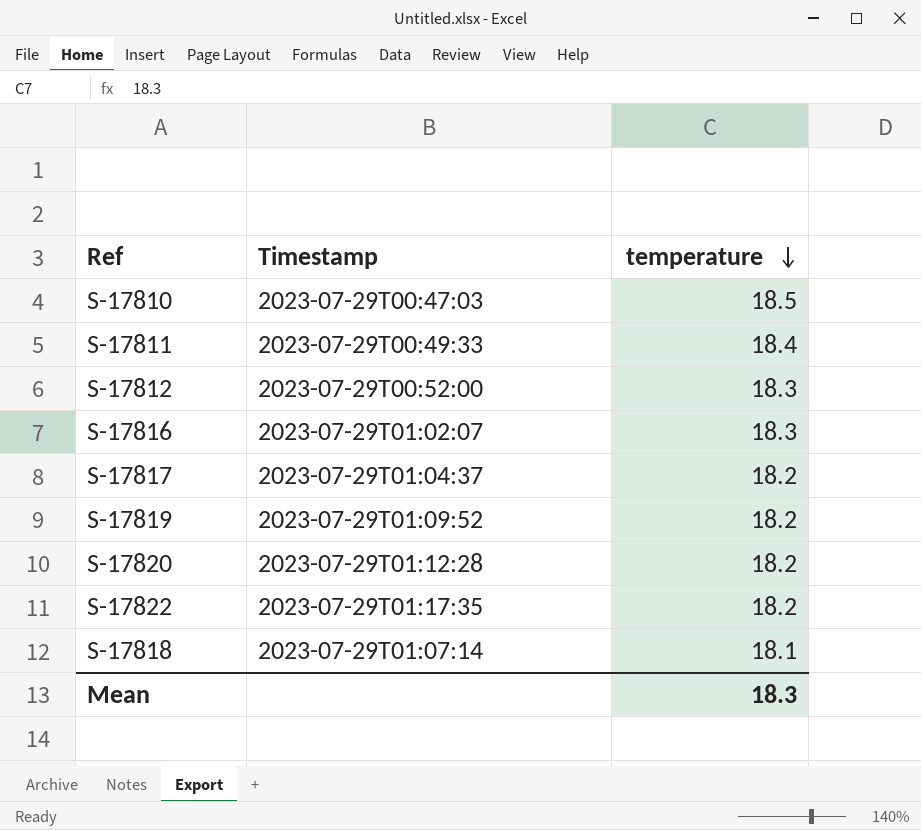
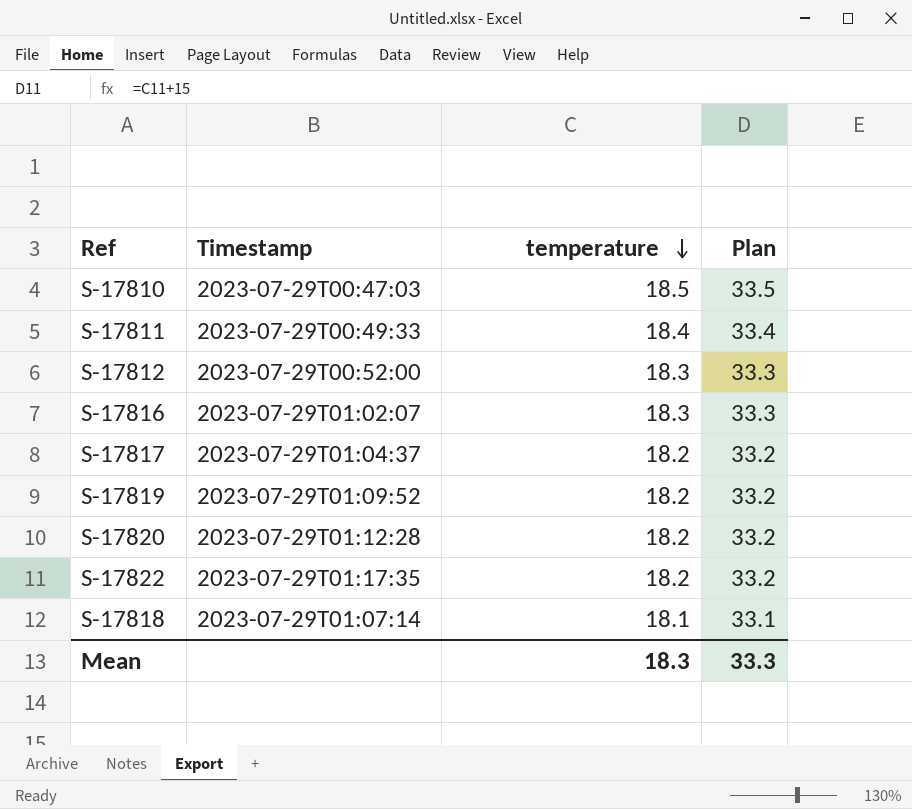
column Plan | formula: none -> [temperature] + 15

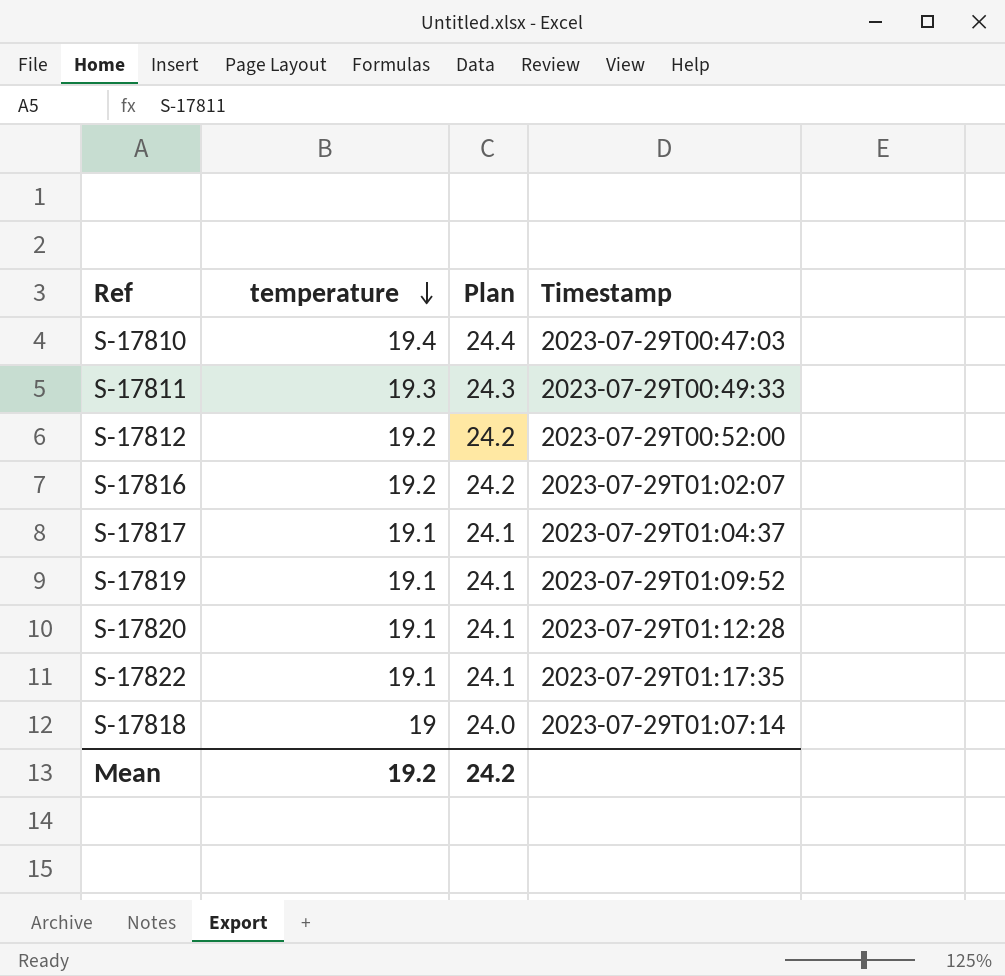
column Plan | formula: [temperature] + 15 -> [temperature] + 5
column Timestamp | position: 2 -> 4
S-17810 | temperature: 18.5 -> 19.4
S-17811 | temperature: 18.4 -> 19.3
S-17812 | temperature: 18.3 -> 19.2
S-17816 | temperature: 18.3 -> 19.2
S-17817 | temperature: 18.2 -> 19.1
S-17819 | temperature: 18.2 -> 19.1
S-17820 | temperature: 18.2 -> 19.1
S-17822 | temperature: 18.2 -> 19.1
S-17818 | temperature: 18.1 -> 19
Mean | temperature: 18.3 -> 19.2
Mean | Plan: 33.3 -> 24.2

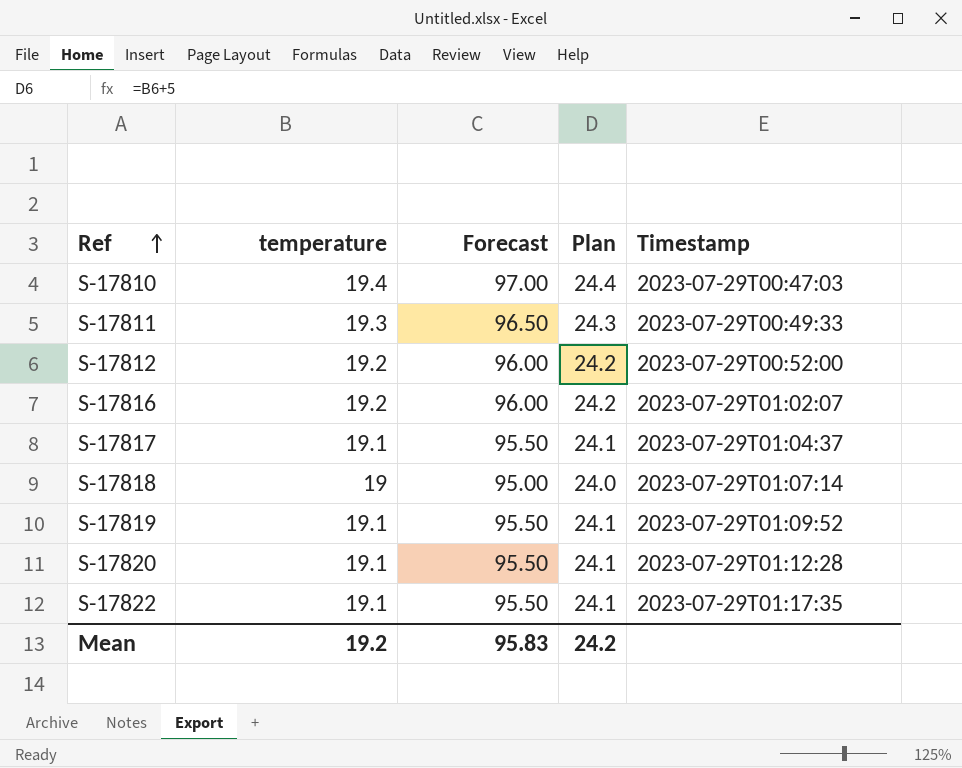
row order: temperature descending -> Ref ascending
column Forecast | formula: none -> [temperature] * 5

